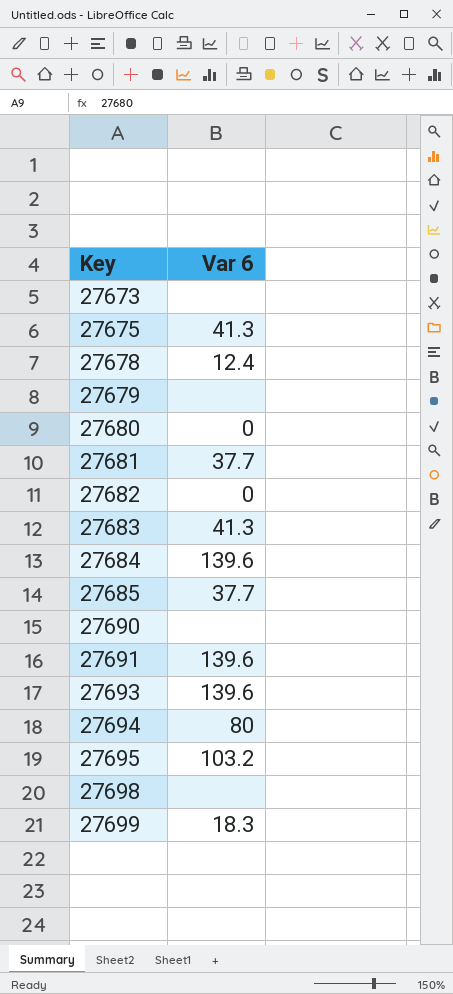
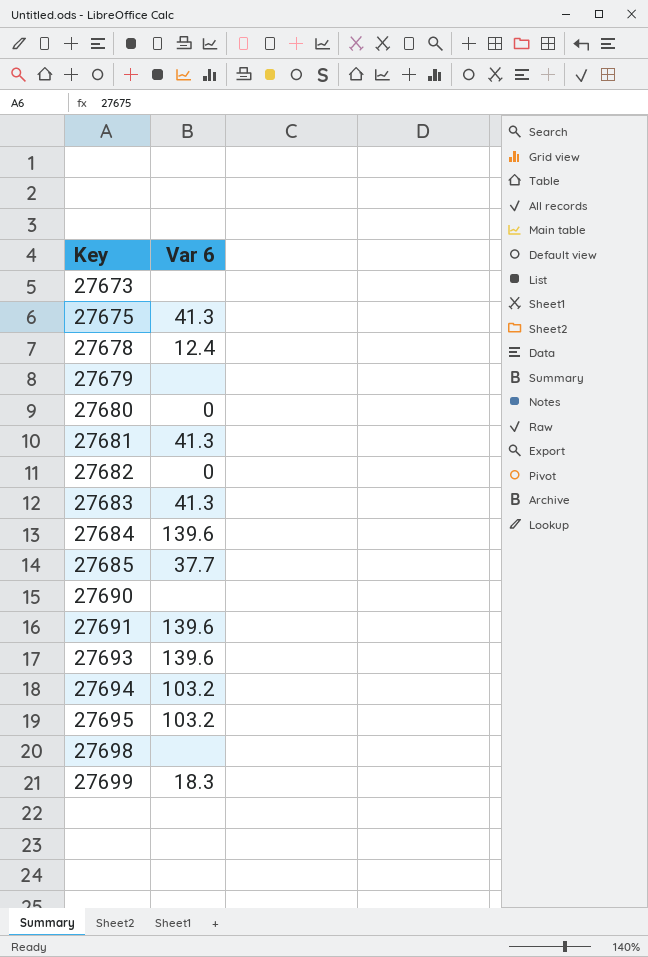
27681 | Var 6: 37.7 -> 41.3
27694 | Var 6: 80 -> 103.2

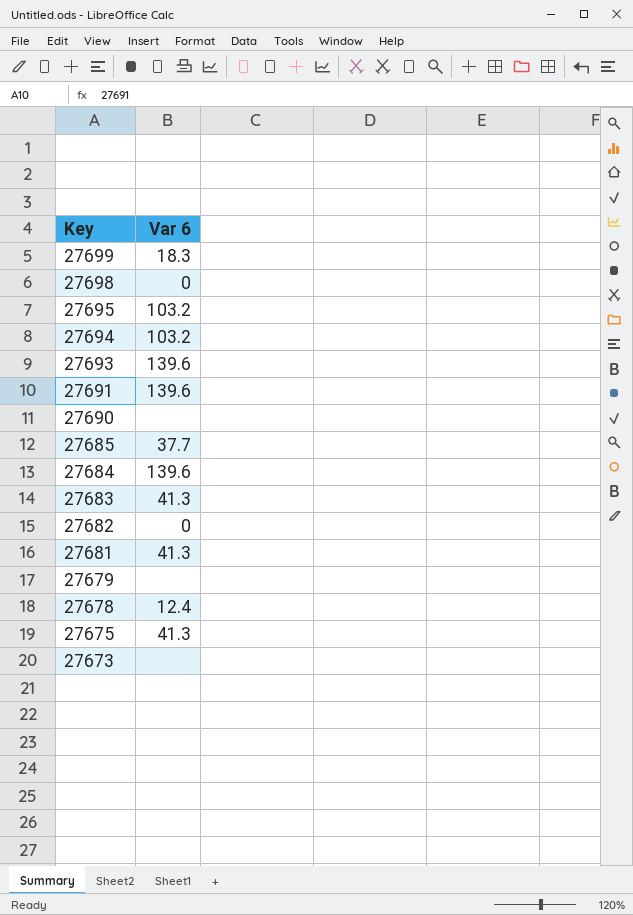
row order: Key ascending -> Key descending
row 27680: 0 -> none
27698 | Var 6: none -> 0

